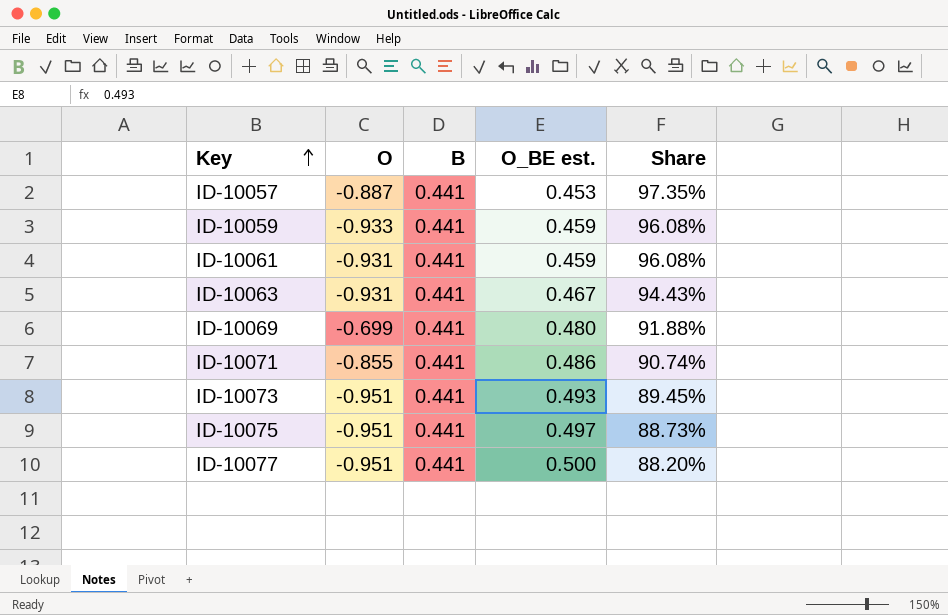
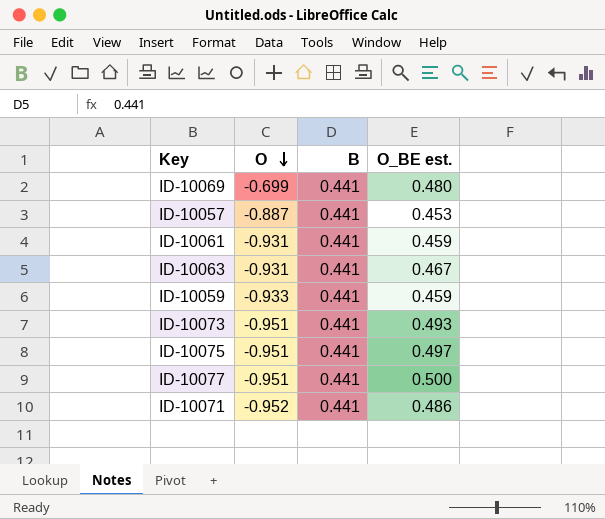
row order: Key ascending -> O descending
column Share | formula: [B] / [O_BE est.] -> none
ID-10071 | O: -0.855 -> -0.952

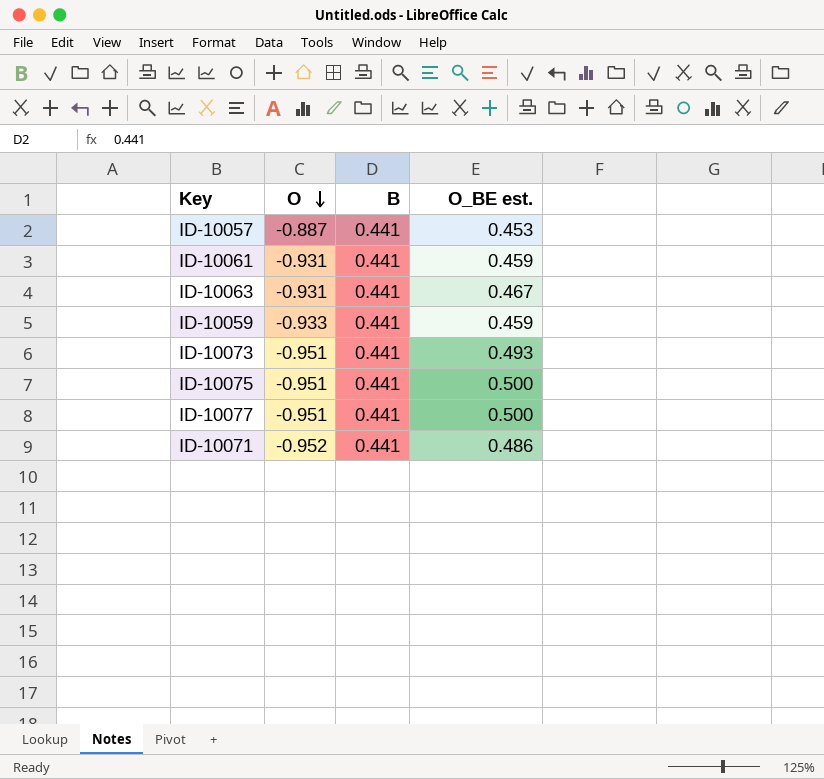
row ID-10069: -0.699 | 0.441 | 0.480 -> none
ID-10075 | O_BE est.: 0.497 -> 0.500

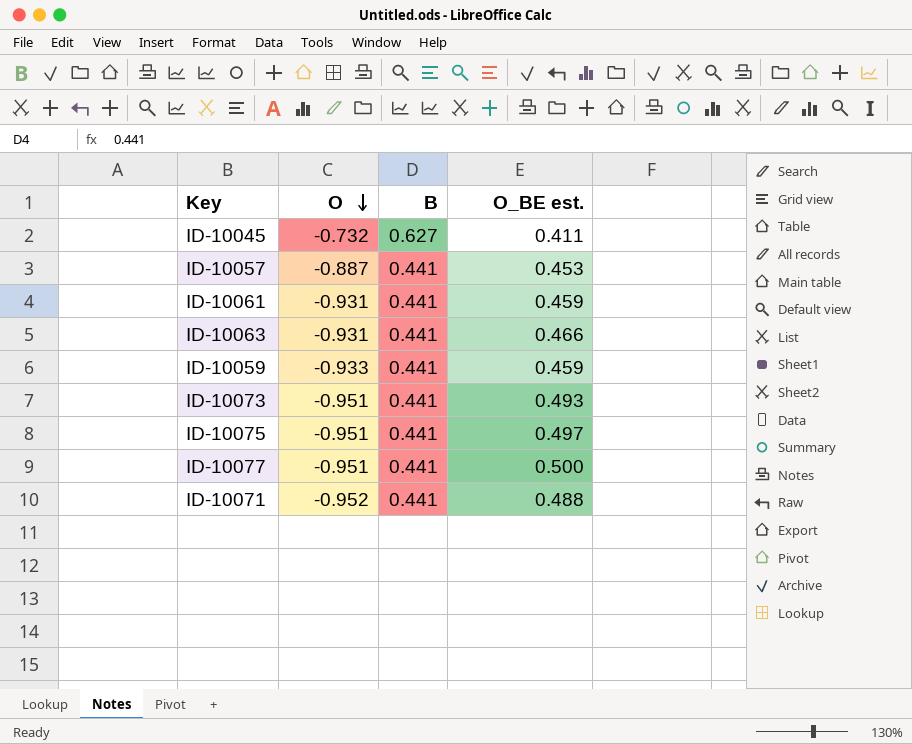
row ID-10045: none -> -0.732 | 0.627 | 0.411
ID-10063 | O_BE est.: 0.467 -> 0.466
ID-10075 | O_BE est.: 0.500 -> 0.497
ID-10071 | O_BE est.: 0.486 -> 0.488

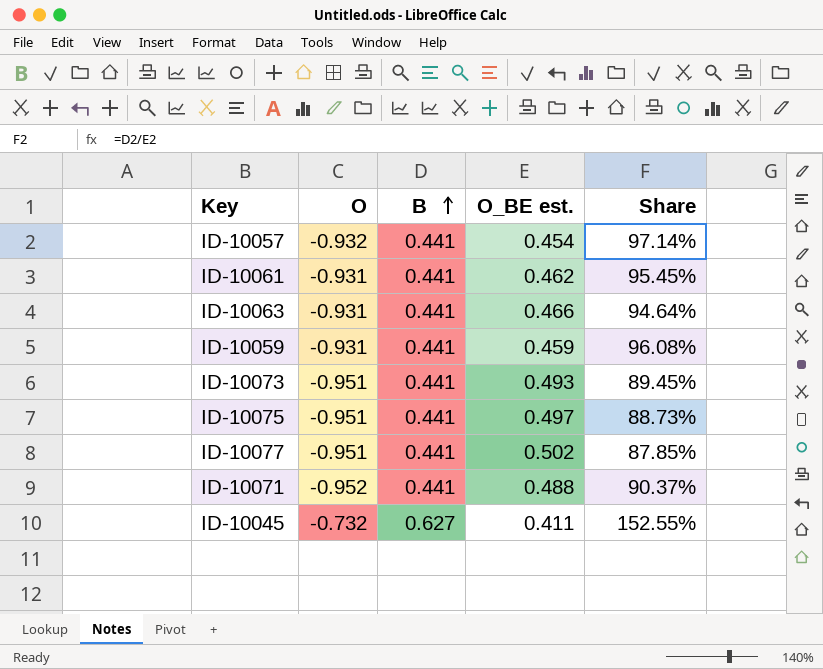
row order: O descending -> B ascending
column Share | formula: none -> [B] / [O_BE est.]
ID-10057 | O: -0.887 -> -0.932
ID-10057 | O_BE est.: 0.453 -> 0.454
ID-10061 | O_BE est.: 0.459 -> 0.462
ID-10059 | O: -0.933 -> -0.931
ID-10077 | O_BE est.: 0.500 -> 0.502

